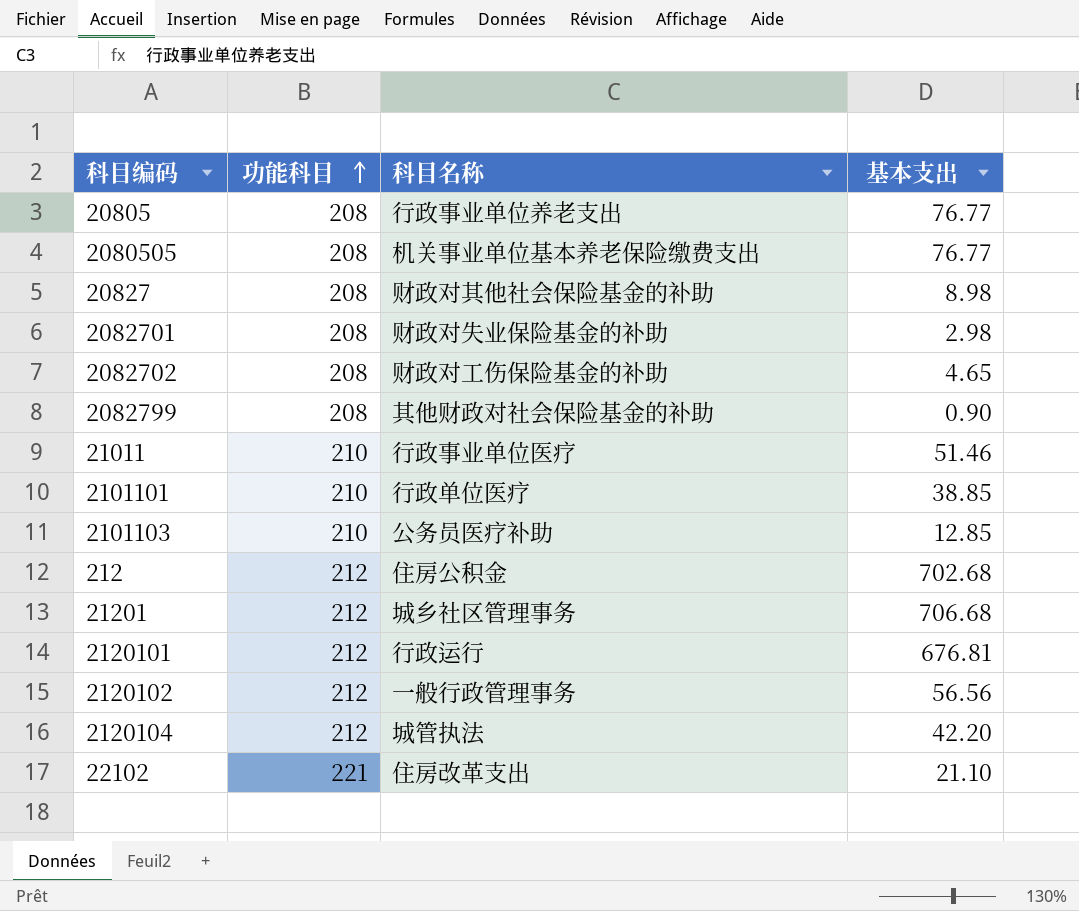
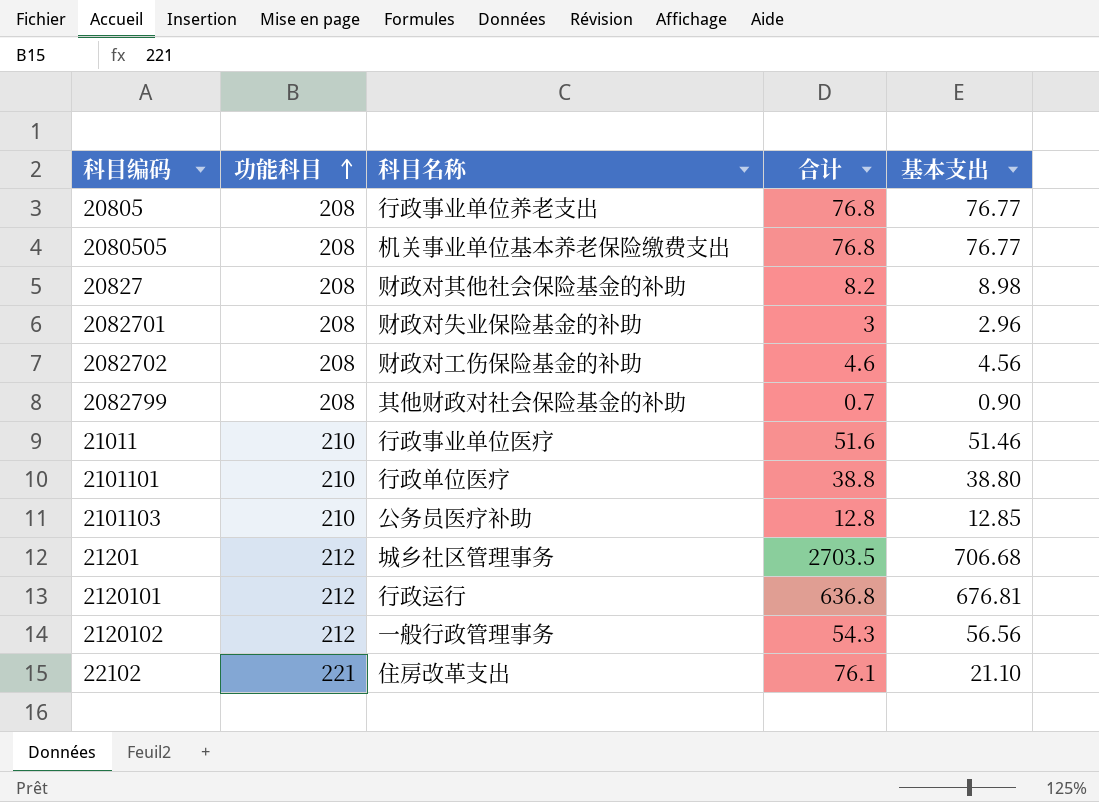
column 合计 | position: none -> 4
row 212: 212 | 住房公积金 | 702.68 -> none
row 2120104: 212 | 城管执法 | 42.20 -> none
2082701 | 基本支出: 2.98 -> 2.96
2082702 | 基本支出: 4.65 -> 4.56
2101101 | 基本支出: 38.85 -> 38.80

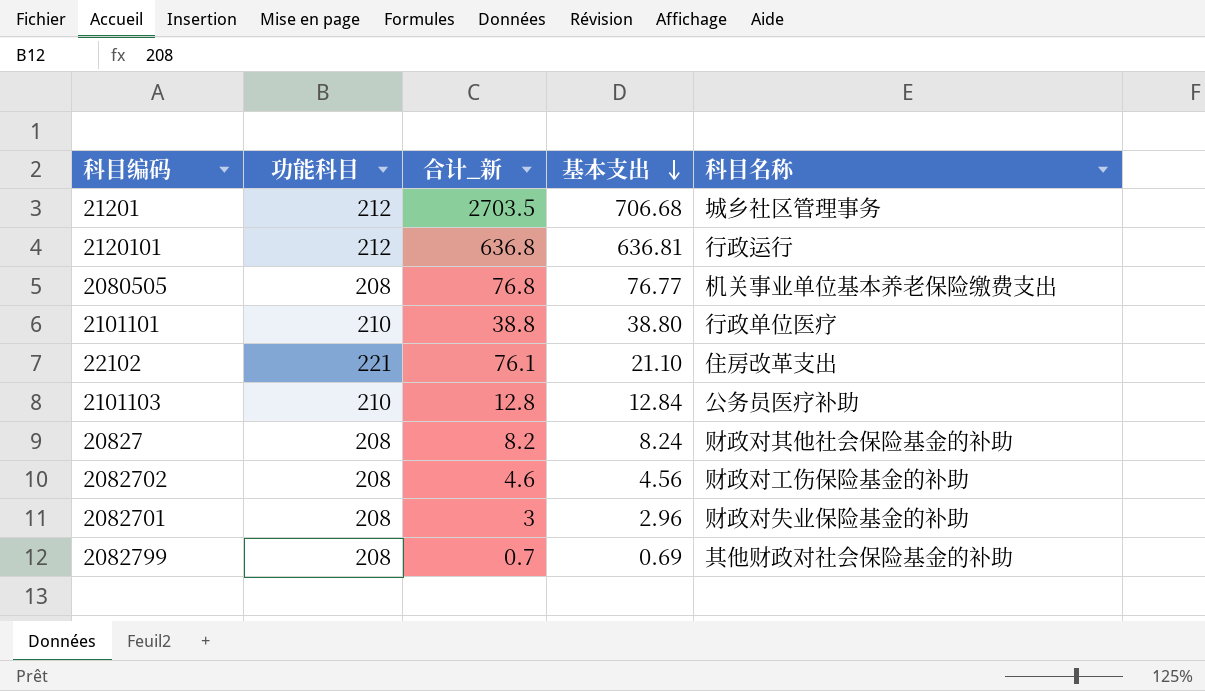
row order: 功能科目 ascending -> 基本支出 descending
column name: 合计 -> 合计_新
column 科目名称 | position: 3 -> 5
row 20805: 208 | 行政事业单位养老支出 | 76.8 | 76.77 -> none
row 21011: 210 | 行政事业单位医疗 | 51.6 | 51.46 -> none
row 2120102: 212 | 一般行政管理事务 | 54.3 | 56.56 -> none
2120101 | 基本支出: 676.81 -> 636.81
2101103 | 基本支出: 12.85 -> 12.84
20827 | 基本支出: 8.98 -> 8.24
2082799 | 基本支出: 0.90 -> 0.69

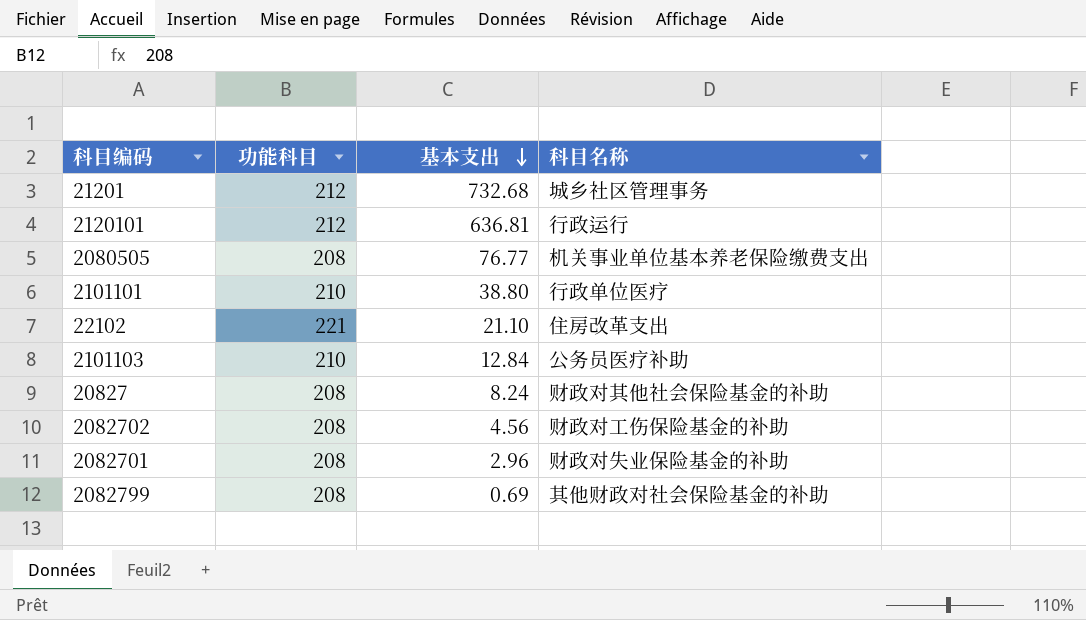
column 合计_新 | position: 3 -> none
21201 | 基本支出: 706.68 -> 732.68

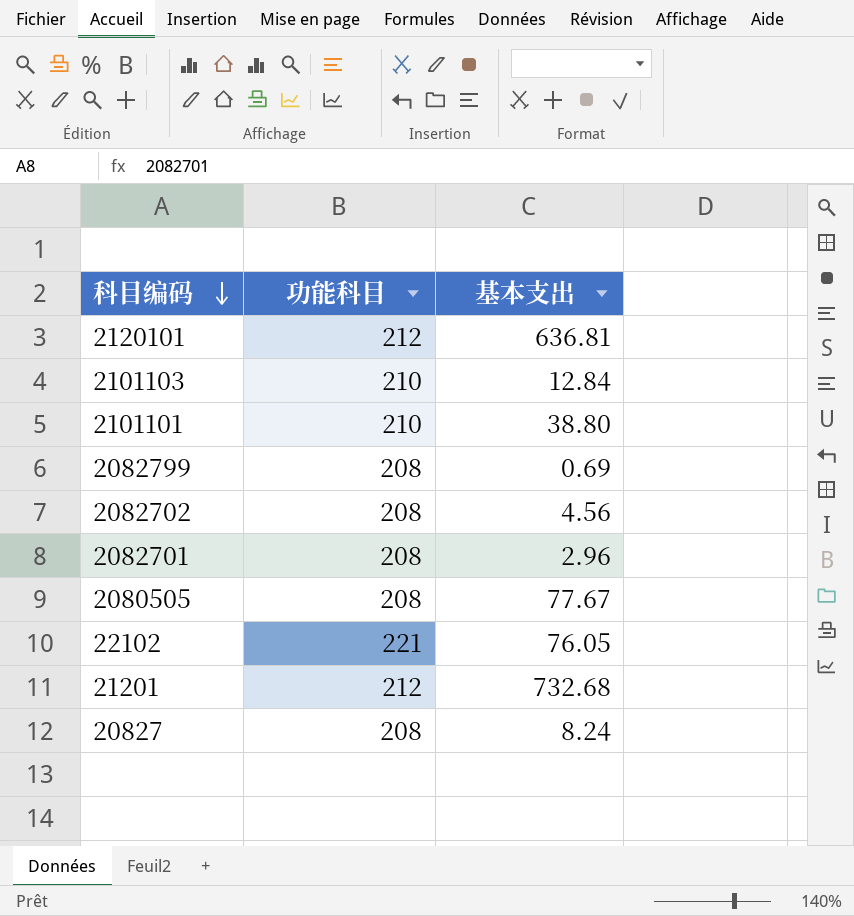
row order: 基本支出 descending -> 科目编码 descending
column 科目名称 | position: 4 -> none
2080505 | 基本支出: 76.77 -> 77.67
22102 | 基本支出: 21.10 -> 76.05

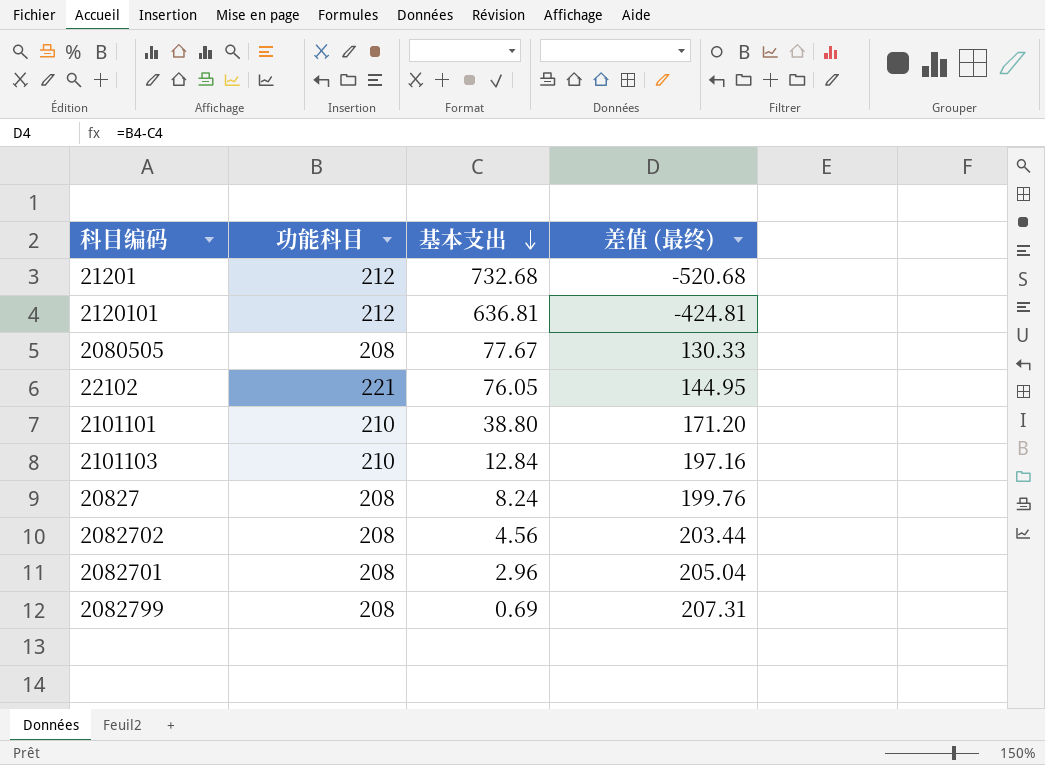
row order: 科目编码 descending -> 基本支出 descending
column 差值 (最终) | formula: none -> [功能科目] - [基本支出]

